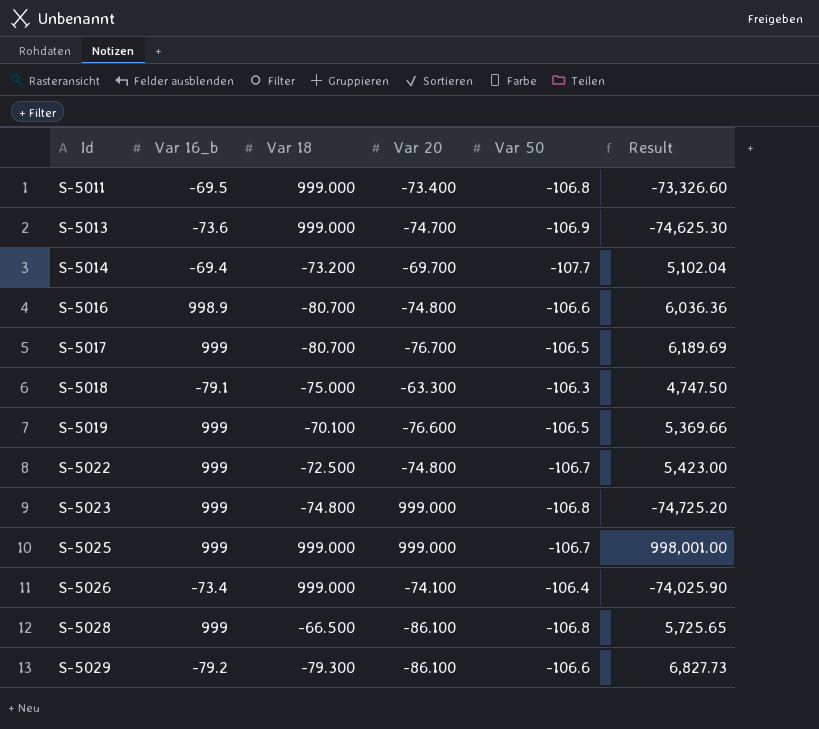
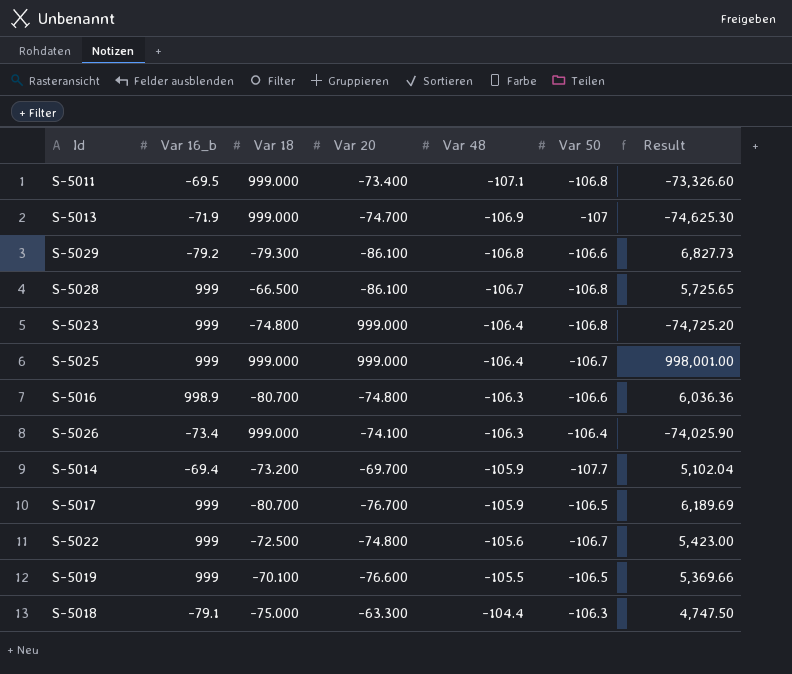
row order: Id ascending -> Var 48 ascending
column Var 48 | position: none -> 5
S-5013 | Var 16_b: -73.6 -> -71.9
S-5013 | Var 50: -106.9 -> -107

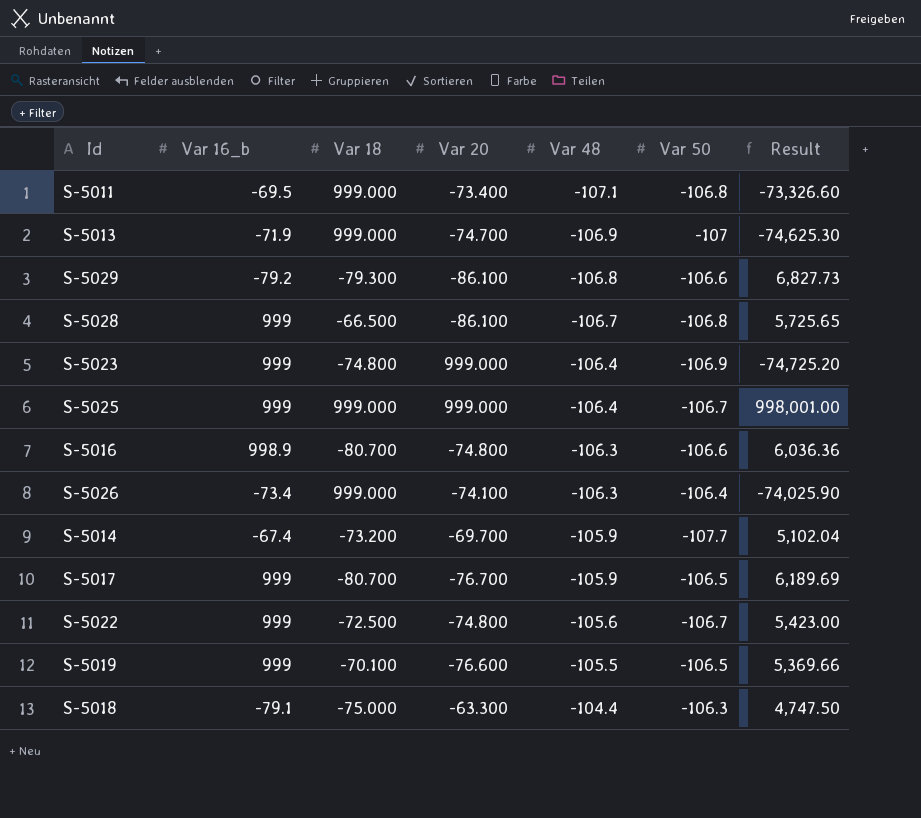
S-5023 | Var 50: -106.8 -> -106.9
S-5014 | Var 16_b: -69.4 -> -67.4

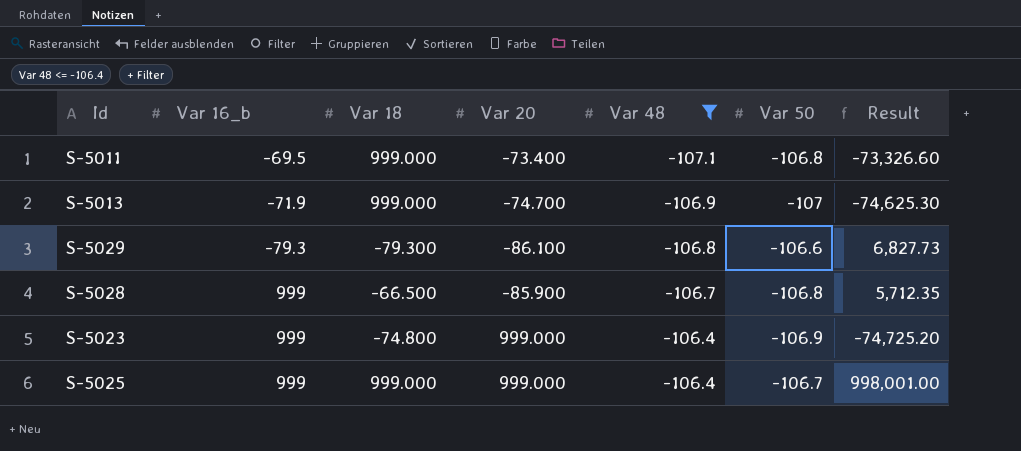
filter: none -> Var 48 <= -106.4
S-5029 | Var 16_b: -79.2 -> -79.3
S-5028 | Var 20: -86.100 -> -85.900
S-5028 | Result: 5,725.65 -> 5,712.35

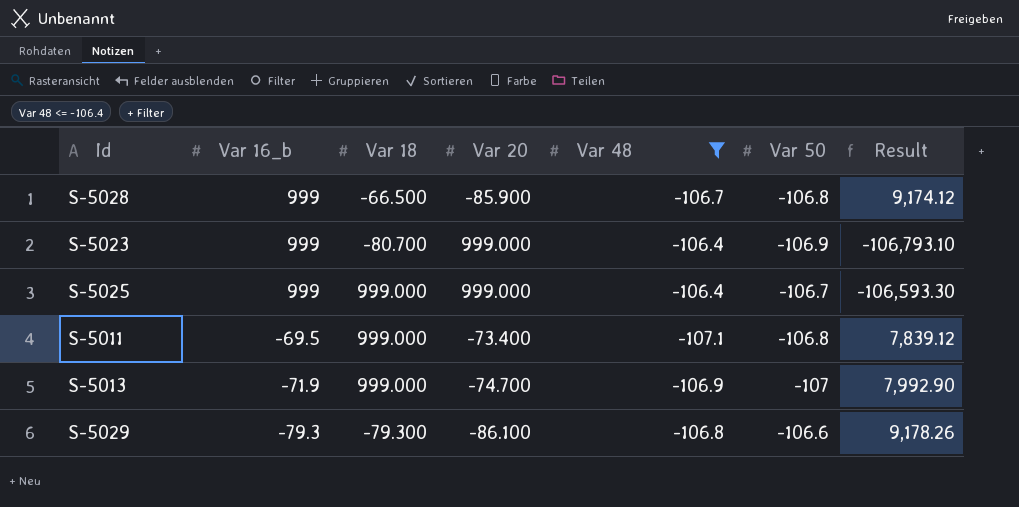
row order: Var 48 ascending -> Var 16_b descending
column Result | formula: [Var 18] * [Var 20] -> [Var 20] * [Var 50]
S-5023 | Var 18: -74.800 -> -80.700

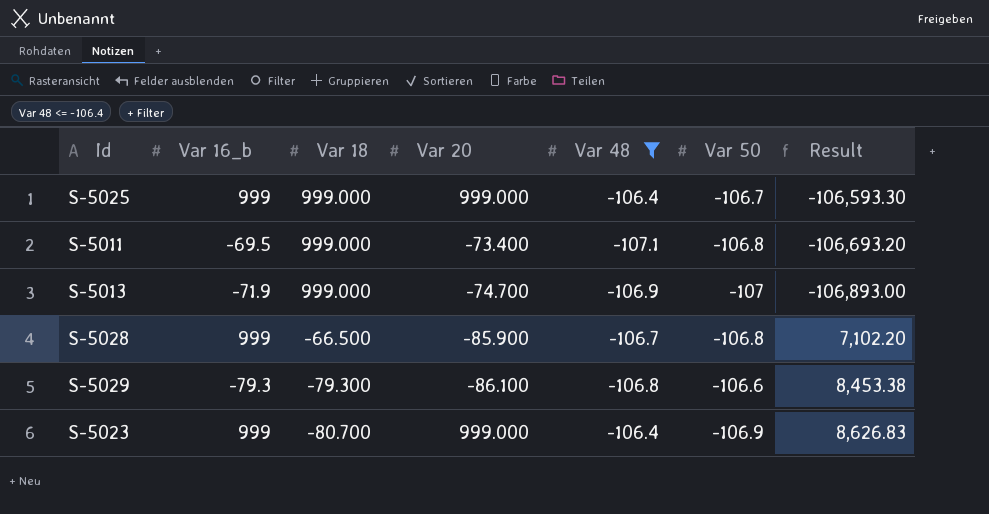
row order: Var 16_b descending -> Var 18 descending
column Result | formula: [Var 20] * [Var 50] -> [Var 18] * [Var 50]

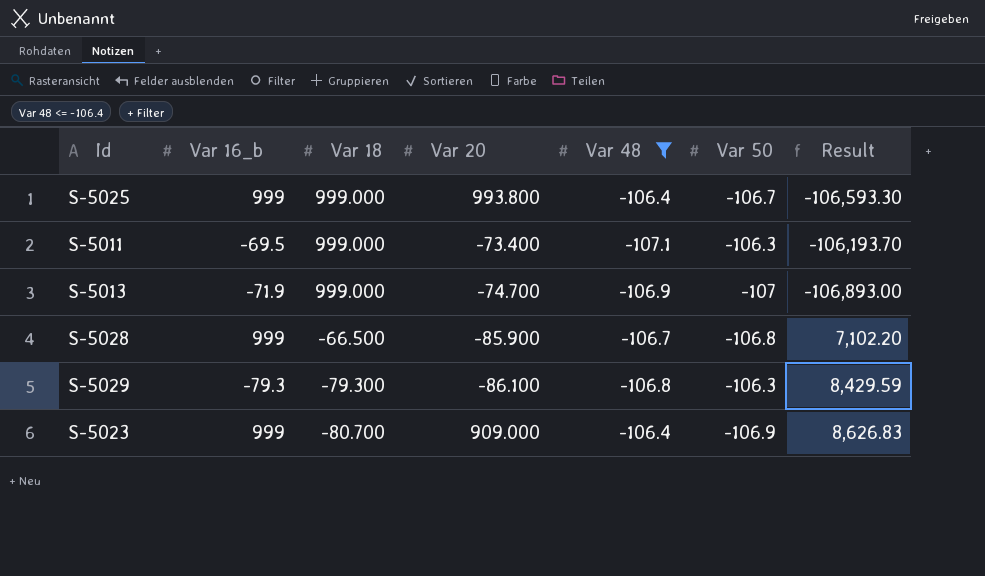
S-5025 | Var 20: 999.000 -> 993.800
S-5011 | Var 50: -106.8 -> -106.3
S-5011 | Result: -106,693.20 -> -106,193.70
S-5029 | Var 50: -106.6 -> -106.3
S-5029 | Result: 8,453.38 -> 8,429.59
S-5023 | Var 20: 999.000 -> 909.000

